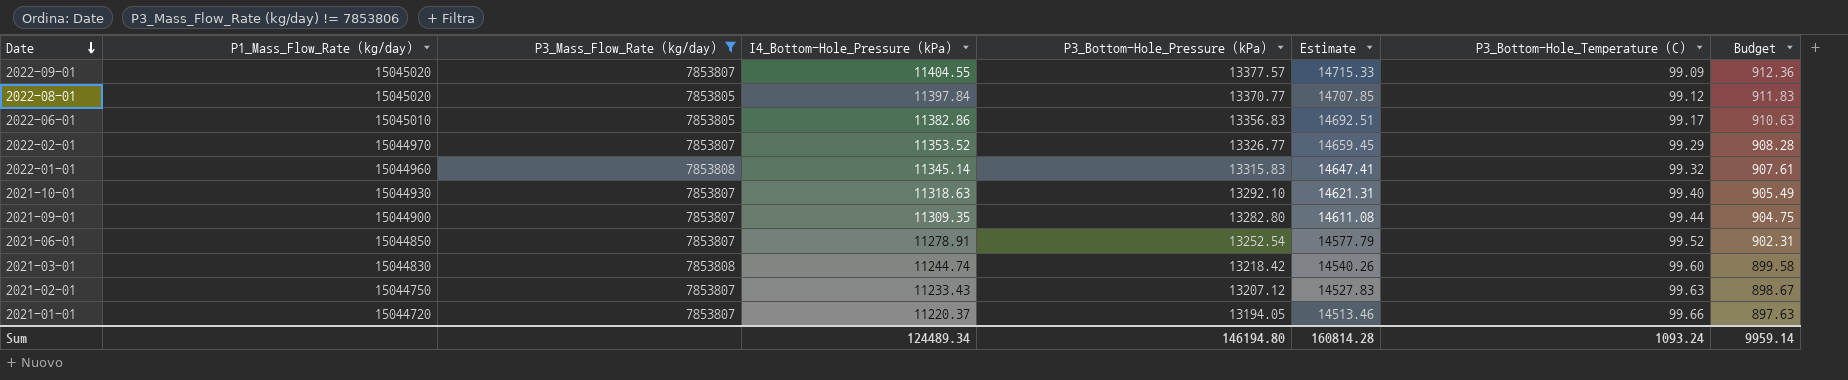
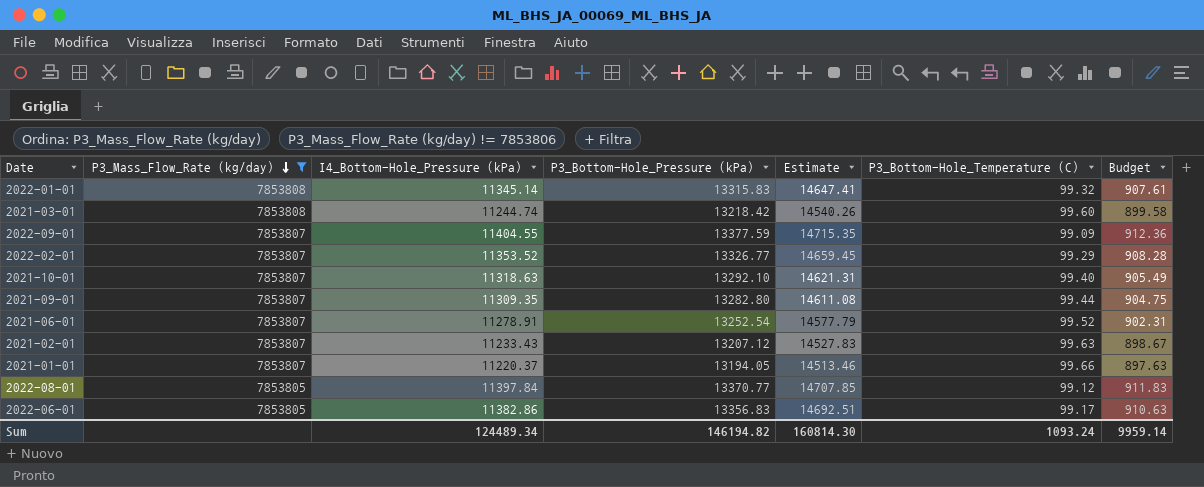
row order: Date descending -> P3_Mass_Flow_Rate (kg/day) descending
column P1_Mass_Flow_Rate (kg/day) | position: 2 -> none
2022-09-01 | P3_Bottom-Hole_Pressure (kPa): 13377.57 -> 13377.59
2022-09-01 | Estimate: 14715.33 -> 14715.35
Sum | P3_Bottom-Hole_Pressure (kPa): 146194.80 -> 146194.82
Sum | Estimate: 160814.28 -> 160814.30

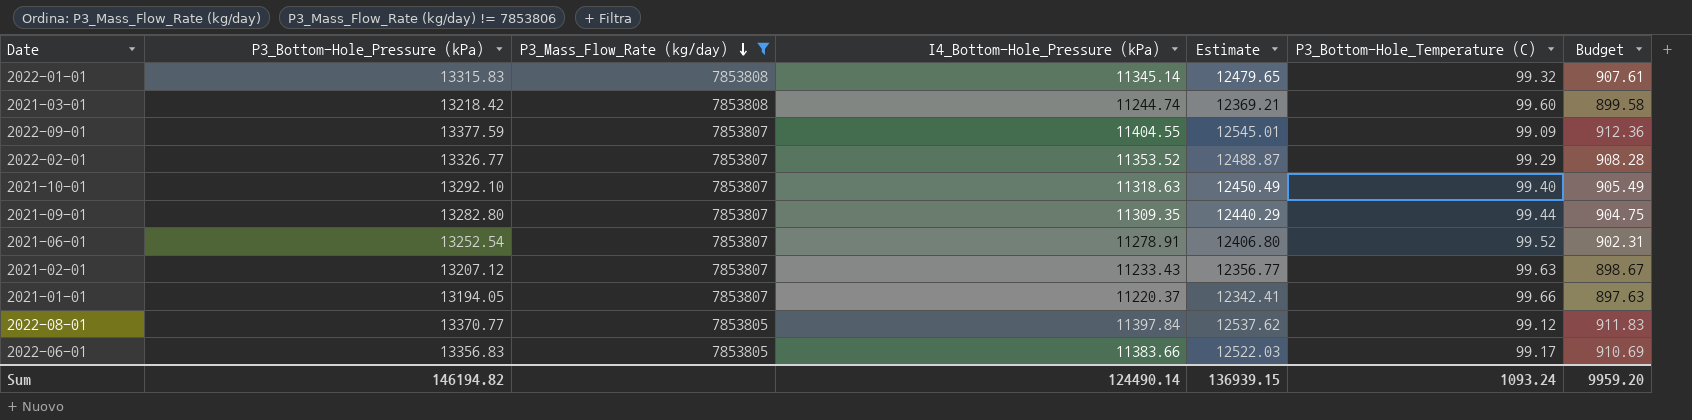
column P3_Bottom-Hole_Pressure (kPa) | position: 4 -> 2
column Estimate | formula: [P3_Bottom-Hole_Pressure (kPa)] * 1.1 -> [I4_Bottom-Hole_Pressure (kPa)] * 1.1
2022-06-01 | I4_Bottom-Hole_Pressure (kPa): 11382.86 -> 11383.66
2022-06-01 | Budget: 910.63 -> 910.69
Sum | I4_Bottom-Hole_Pressure (kPa): 124489.34 -> 124490.14
Sum | Estimate: 160814.30 -> 136939.15
Sum | Budget: 9959.14 -> 9959.20

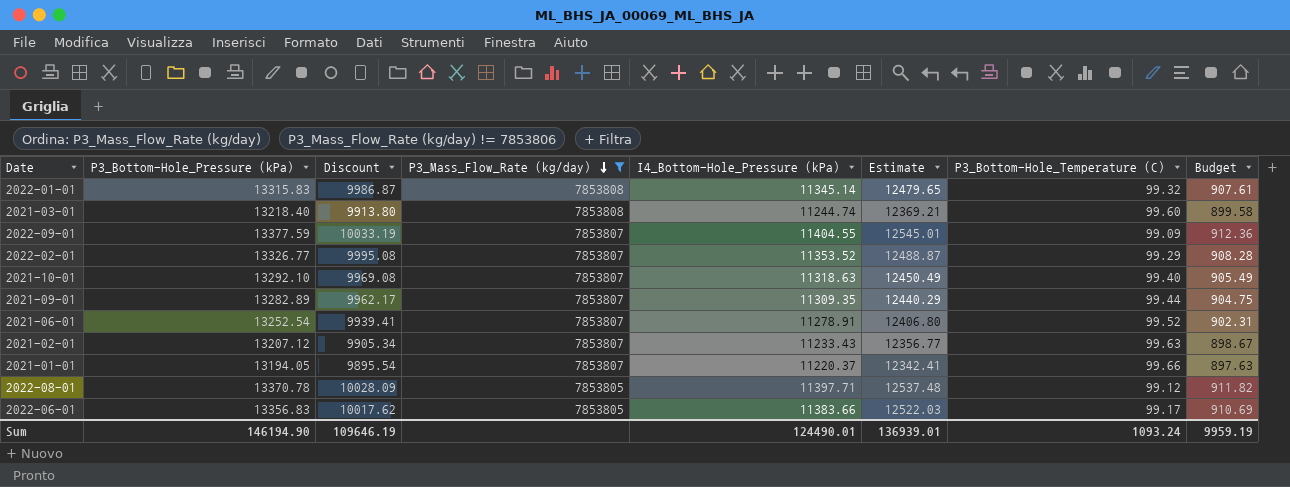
column Discount | formula: none -> [P3_Bottom-Hole_Pressure (kPa)] * 0.75
2021-03-01 | P3_Bottom-Hole_Pressure (kPa): 13218.42 -> 13218.40
2021-09-01 | P3_Bottom-Hole_Pressure (kPa): 13282.80 -> 13282.89
2022-08-01 | P3_Bottom-Hole_Pressure (kPa): 13370.77 -> 13370.78
2022-08-01 | I4_Bottom-Hole_Pressure (kPa): 11397.84 -> 11397.71
2022-08-01 | Estimate: 12537.62 -> 12537.48
2022-08-01 | Budget: 911.83 -> 911.82
Sum | P3_Bottom-Hole_Pressure (kPa): 146194.82 -> 146194.90
Sum | I4_Bottom-Hole_Pressure (kPa): 124490.14 -> 124490.01
Sum | Estimate: 136939.15 -> 136939.01
Sum | Budget: 9959.20 -> 9959.19

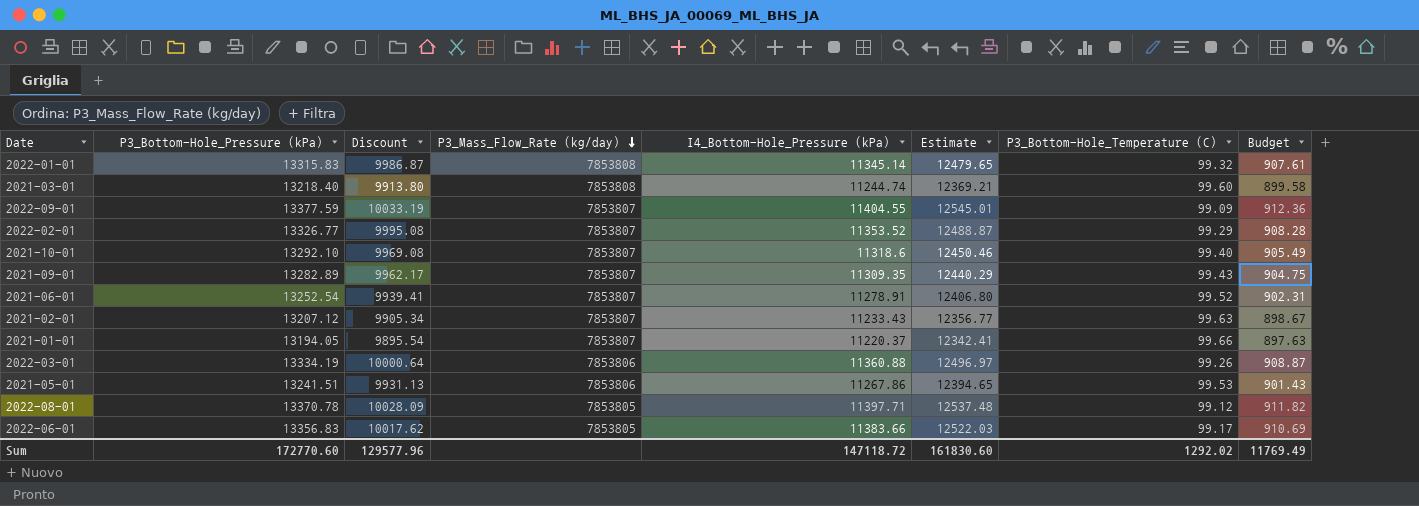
filter: P3_Mass_Flow_Rate (kg/day) != 7853806 -> none
2021-10-01 | I4_Bottom-Hole_Pressure (kPa): 11318.63 -> 11318.6
2021-10-01 | Estimate: 12450.49 -> 12450.46
2021-09-01 | P3_Bottom-Hole_Temperature (C): 99.44 -> 99.43
Sum | P3_Bottom-Hole_Pressure (kPa): 146194.90 -> 172770.60
Sum | Discount: 109646.19 -> 129577.96
Sum | I4_Bottom-Hole_Pressure (kPa): 124490.01 -> 147118.72
Sum | Estimate: 136939.01 -> 161830.60
Sum | P3_Bottom-Hole_Temperature (C): 1093.24 -> 1292.02
Sum | Budget: 9959.19 -> 11769.49

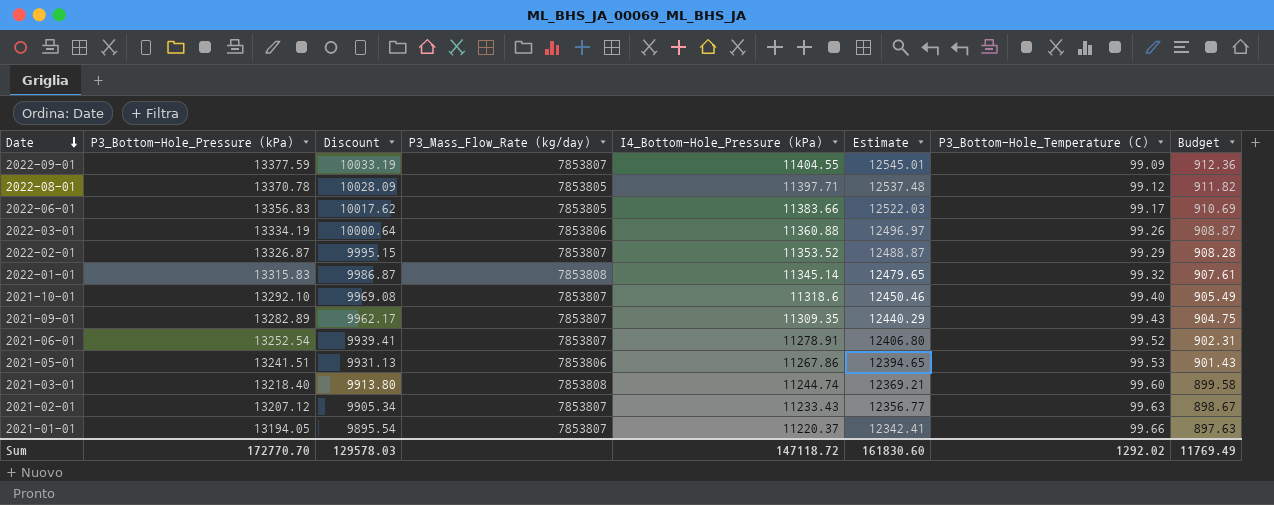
row order: P3_Mass_Flow_Rate (kg/day) descending -> Date descending
2022-02-01 | P3_Bottom-Hole_Pressure (kPa): 13326.77 -> 13326.87
2022-02-01 | Discount: 9995.08 -> 9995.15
Sum | P3_Bottom-Hole_Pressure (kPa): 172770.60 -> 172770.70
Sum | Discount: 129577.96 -> 129578.03

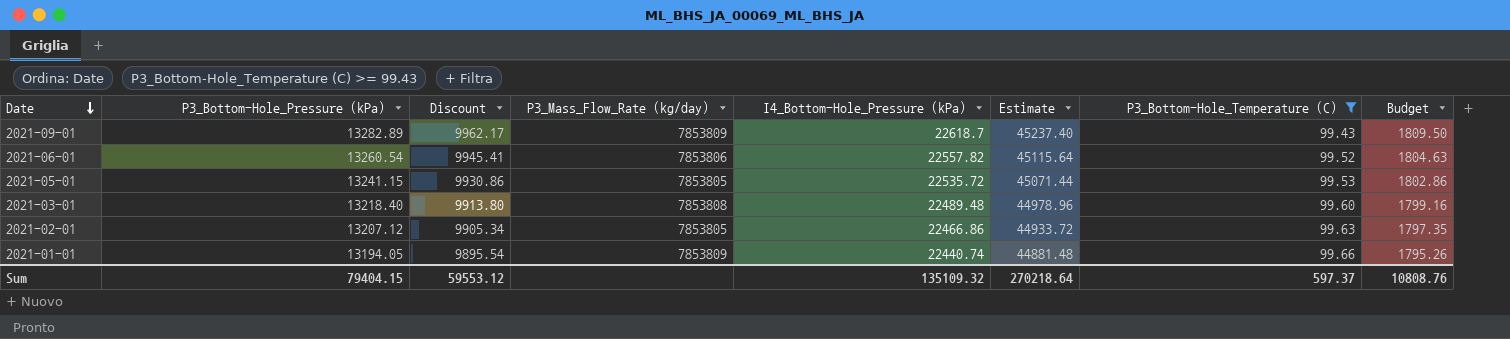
filter: none -> P3_Bottom-Hole_Temperature (C) >= 99.43
column Estimate | formula: [I4_Bottom-Hole_Pressure (kPa)] * 1.1 -> [I4_Bottom-Hole_Pressure (kPa)] * 2
2021-09-01 | P3_Mass_Flow_Rate (kg/day): 7853807 -> 7853809
2021-09-01 | I4_Bottom-Hole_Pressure (kPa): 11309.35 -> 22618.7
2021-09-01 | Budget: 904.75 -> 1809.50
2021-06-01 | P3_Bottom-Hole_Pressure (kPa): 13252.54 -> 13260.54
2021-06-01 | Discount: 9939.41 -> 9945.41
2021-06-01 | P3_Mass_Flow_Rate (kg/day): 7853807 -> 7853806
2021-06-01 | I4_Bottom-Hole_Pressure (kPa): 11278.91 -> 22557.82
2021-06-01 | Budget: 902.31 -> 1804.63
2021-05-01 | P3_Bottom-Hole_Pressure (kPa): 13241.51 -> 13241.15
2021-05-01 | Discount: 9931.13 -> 9930.86
2021-05-01 | P3_Mass_Flow_Rate (kg/day): 7853806 -> 7853805
2021-05-01 | I4_Bottom-Hole_Pressure (kPa): 11267.86 -> 22535.72
2021-05-01 | Budget: 901.43 -> 1802.86
2021-03-01 | I4_Bottom-Hole_Pressure (kPa): 11244.74 -> 22489.48
2021-03-01 | Budget: 899.58 -> 1799.16
2021-02-01 | P3_Mass_Flow_Rate (kg/day): 7853807 -> 7853805
2021-02-01 | I4_Bottom-Hole_Pressure (kPa): 11233.43 -> 22466.86
2021-02-01 | Budget: 898.67 -> 1797.35
2021-01-01 | P3_Mass_Flow_Rate (kg/day): 7853807 -> 7853809
2021-01-01 | I4_Bottom-Hole_Pressure (kPa): 11220.37 -> 22440.74
2021-01-01 | Budget: 897.63 -> 1795.26
Sum | P3_Bottom-Hole_Pressure (kPa): 172770.70 -> 79404.15
Sum | Discount: 129578.03 -> 59553.12
Sum | I4_Bottom-Hole_Pressure (kPa): 147118.72 -> 135109.32
Sum | Estimate: 161830.60 -> 270218.64
Sum | P3_Bottom-Hole_Temperature (C): 1292.02 -> 597.37
Sum | Budget: 11769.49 -> 10808.76

